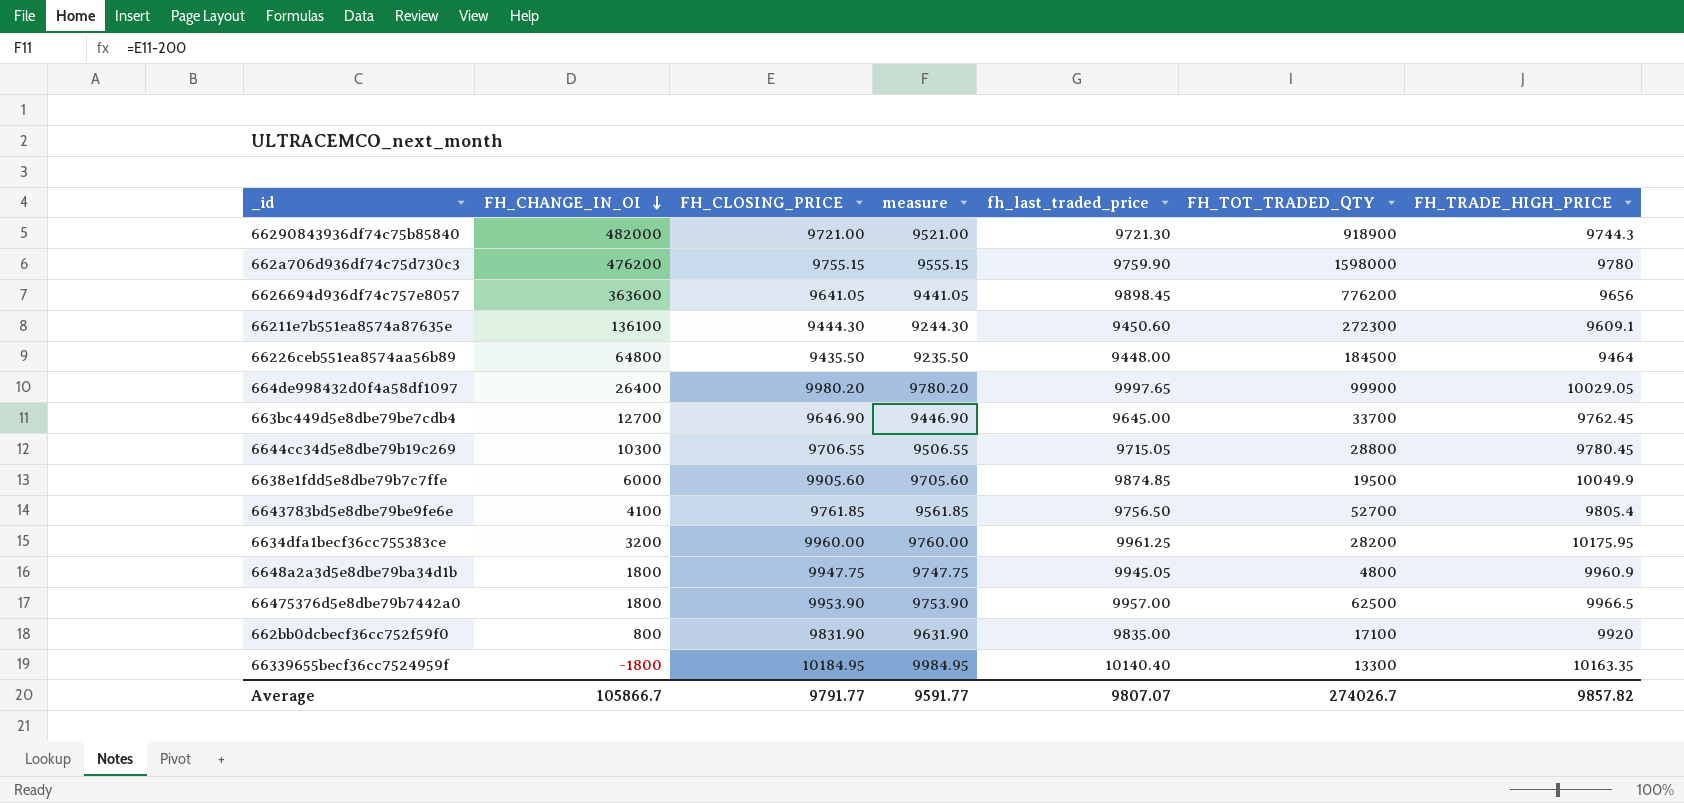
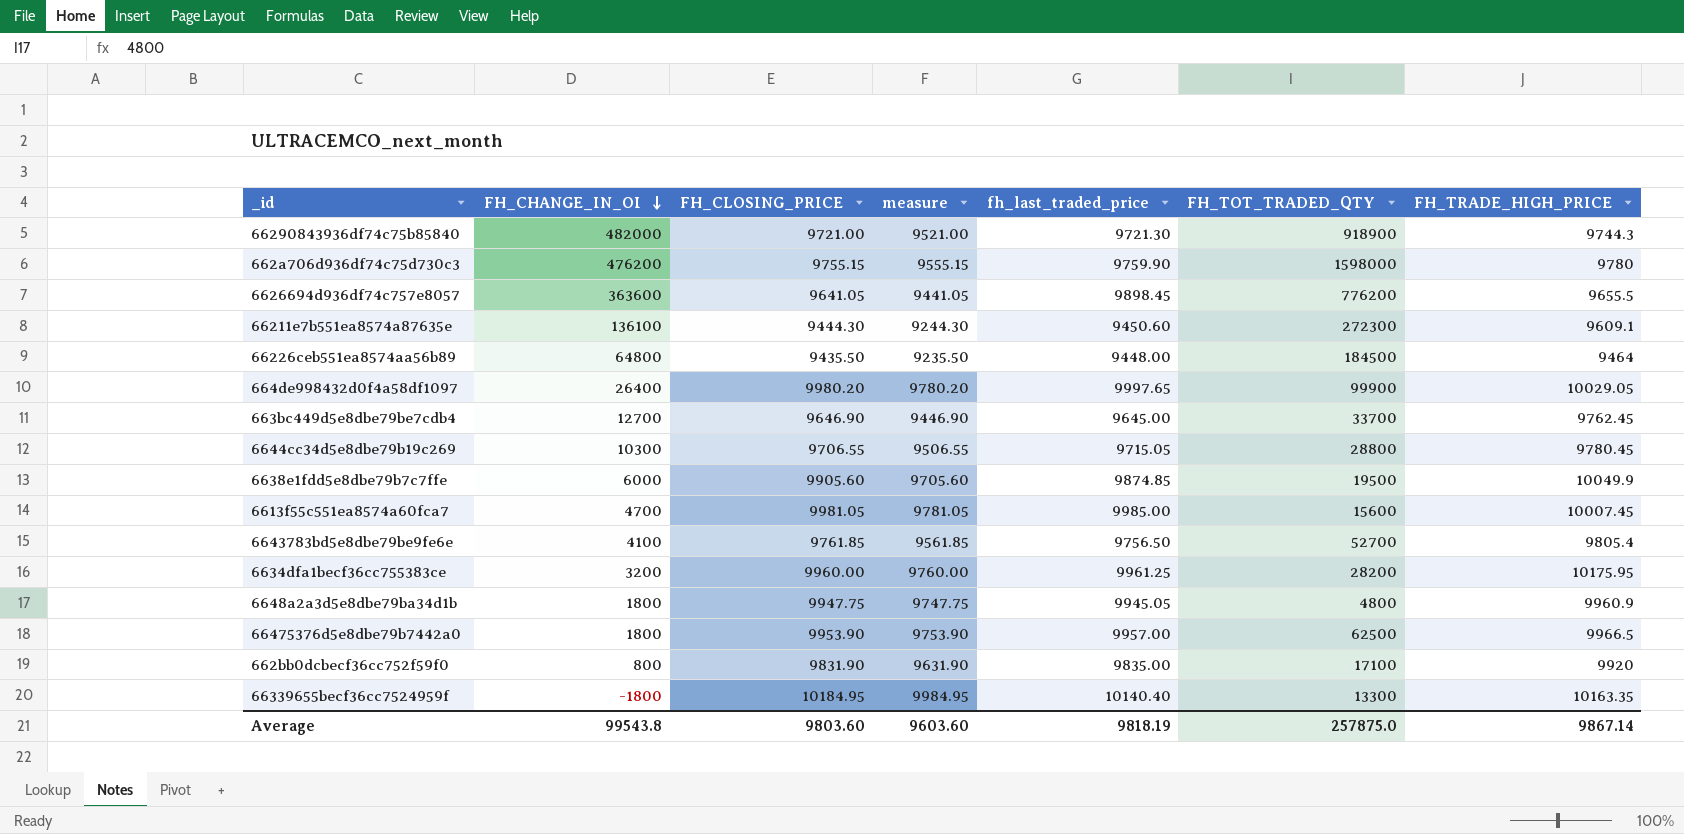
6626694d936df74c757e8057 | FH_TRADE_HIGH_PRICE: 9656 -> 9655.5
row 6613f55c551ea8574a60fca7: none -> 4700 | 9981.05 | 9781.05 | 9985.00 | 15600 | 10007.45
Average | FH_CHANGE_IN_OI: 105866.7 -> 99543.8
Average | FH_CLOSING_PRICE: 9791.77 -> 9803.60
Average | measure: 9591.77 -> 9603.60
Average | fh_last_traded_price: 9807.07 -> 9818.19
Average | FH_TOT_TRADED_QTY: 274026.7 -> 257875.0
Average | FH_TRADE_HIGH_PRICE: 9857.82 -> 9867.14

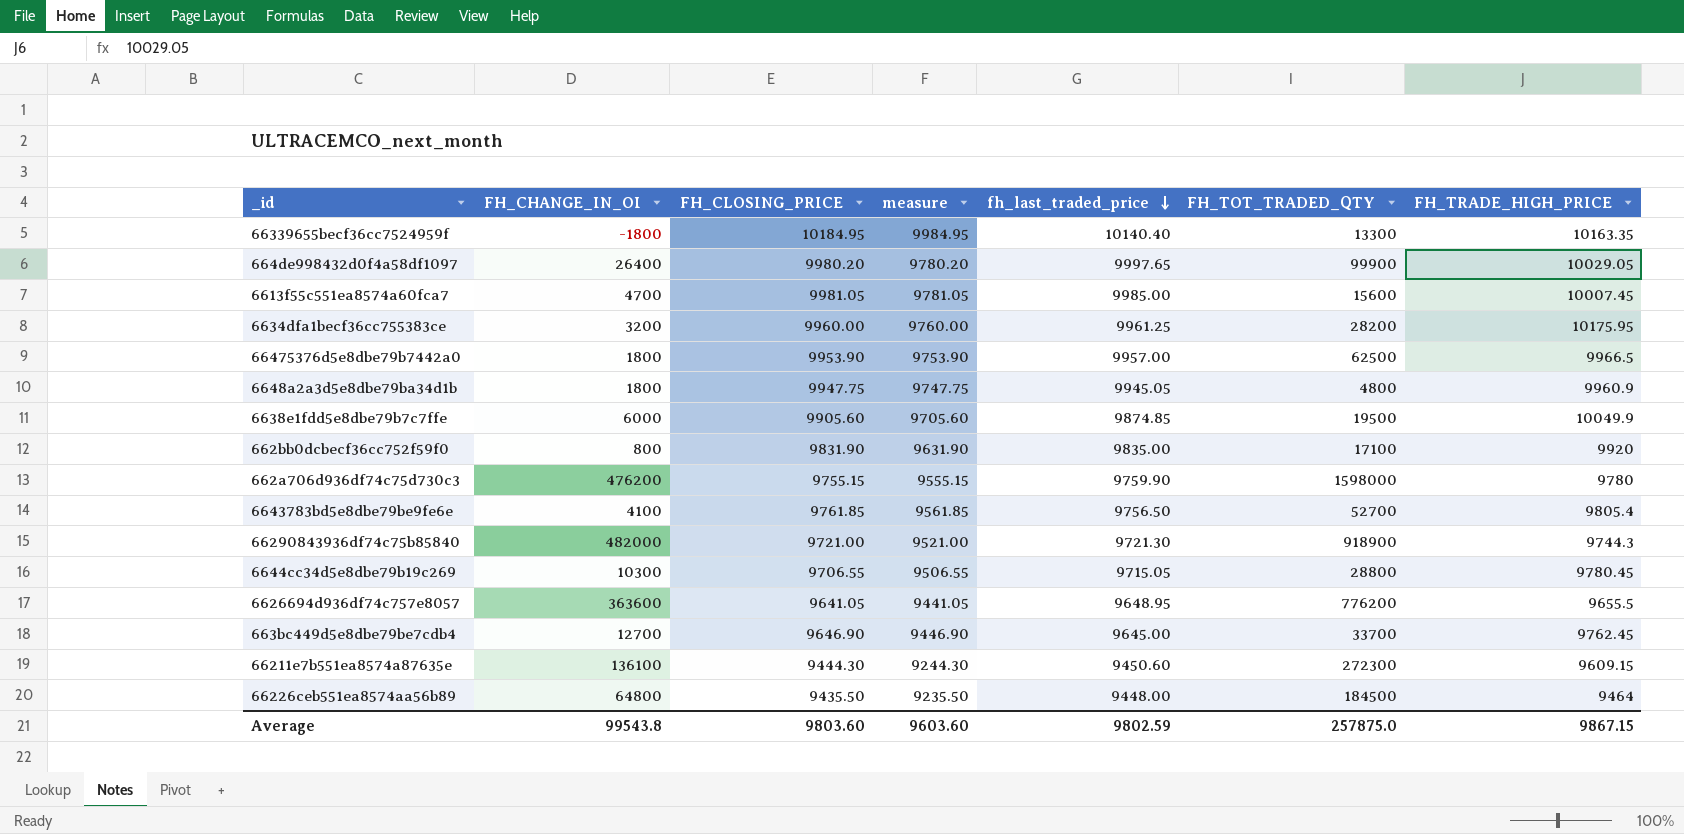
row order: FH_CHANGE_IN_OI descending -> fh_last_traded_price descending
6626694d936df74c757e8057 | fh_last_traded_price: 9898.45 -> 9648.95
66211e7b551ea8574a87635e | FH_TRADE_HIGH_PRICE: 9609.1 -> 9609.15
Average | fh_last_traded_price: 9818.19 -> 9802.59
Average | FH_TRADE_HIGH_PRICE: 9867.14 -> 9867.15

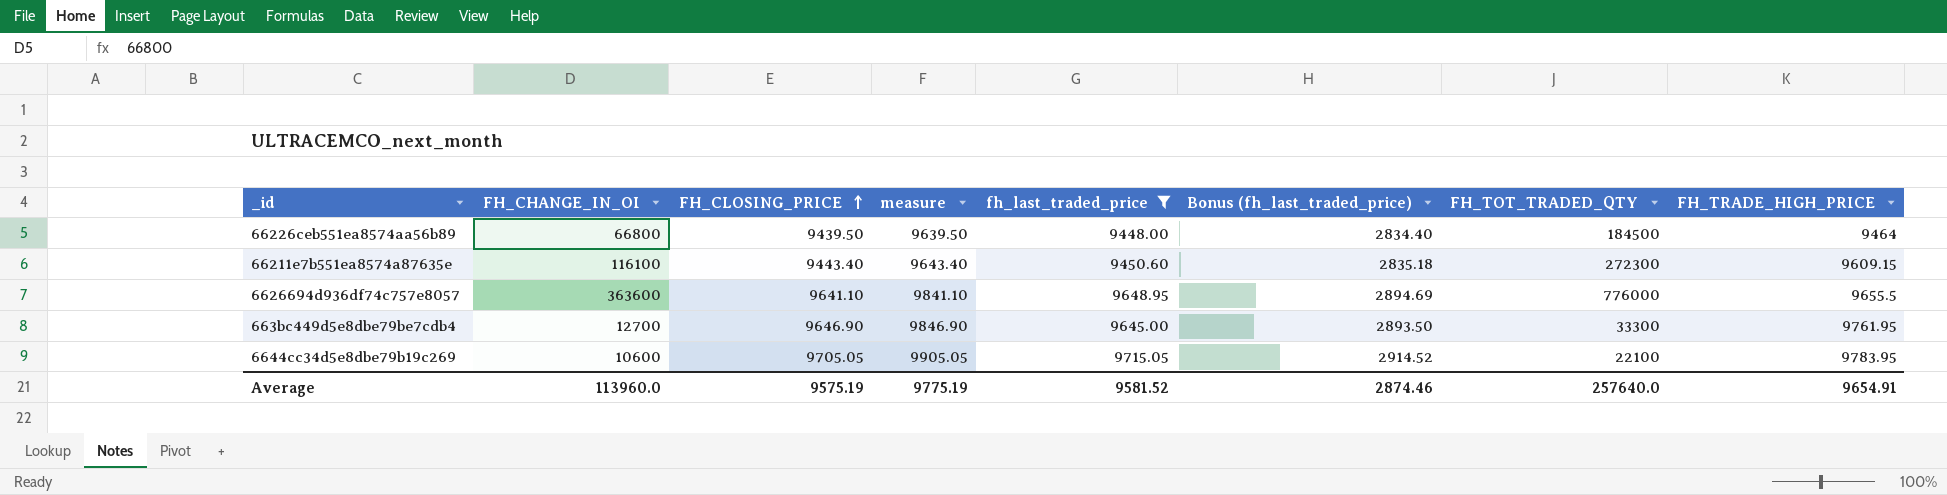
filter: none -> fh_last_traded_price <= 9715.05
row order: fh_last_traded_price descending -> FH_CLOSING_PRICE ascending
column measure | formula: [FH_CLOSING_PRICE] - 200 -> [FH_CLOSING_PRICE] + 200
column Bonus (fh_last_traded_price) | formula: none -> [fh_last_traded_price] * 0.3
66226ceb551ea8574aa56b89 | FH_CHANGE_IN_OI: 64800 -> 66800
66226ceb551ea8574aa56b89 | FH_CLOSING_PRICE: 9435.50 -> 9439.50
66211e7b551ea8574a87635e | FH_CHANGE_IN_OI: 136100 -> 116100
66211e7b551ea8574a87635e | FH_CLOSING_PRICE: 9444.30 -> 9443.40
6626694d936df74c757e8057 | FH_CLOSING_PRICE: 9641.05 -> 9641.10
6626694d936df74c757e8057 | FH_TOT_TRADED_QTY: 776200 -> 776000
663bc449d5e8dbe79be7cdb4 | FH_TOT_TRADED_QTY: 33700 -> 33300
663bc449d5e8dbe79be7cdb4 | FH_TRADE_HIGH_PRICE: 9762.45 -> 9761.95
6644cc34d5e8dbe79b19c269 | FH_CHANGE_IN_OI: 10300 -> 10600
6644cc34d5e8dbe79b19c269 | FH_CLOSING_PRICE: 9706.55 -> 9705.05
6644cc34d5e8dbe79b19c269 | FH_TOT_TRADED_QTY: 28800 -> 22100
6644cc34d5e8dbe79b19c269 | FH_TRADE_HIGH_PRICE: 9780.45 -> 9783.95
Average | FH_CHANGE_IN_OI: 99543.8 -> 113960.0
Average | FH_CLOSING_PRICE: 9803.60 -> 9575.19
Average | measure: 9603.60 -> 9775.19
Average | fh_last_traded_price: 9802.59 -> 9581.52
Average | FH_TOT_TRADED_QTY: 257875.0 -> 257640.0
Average | FH_TRADE_HIGH_PRICE: 9867.15 -> 9654.91

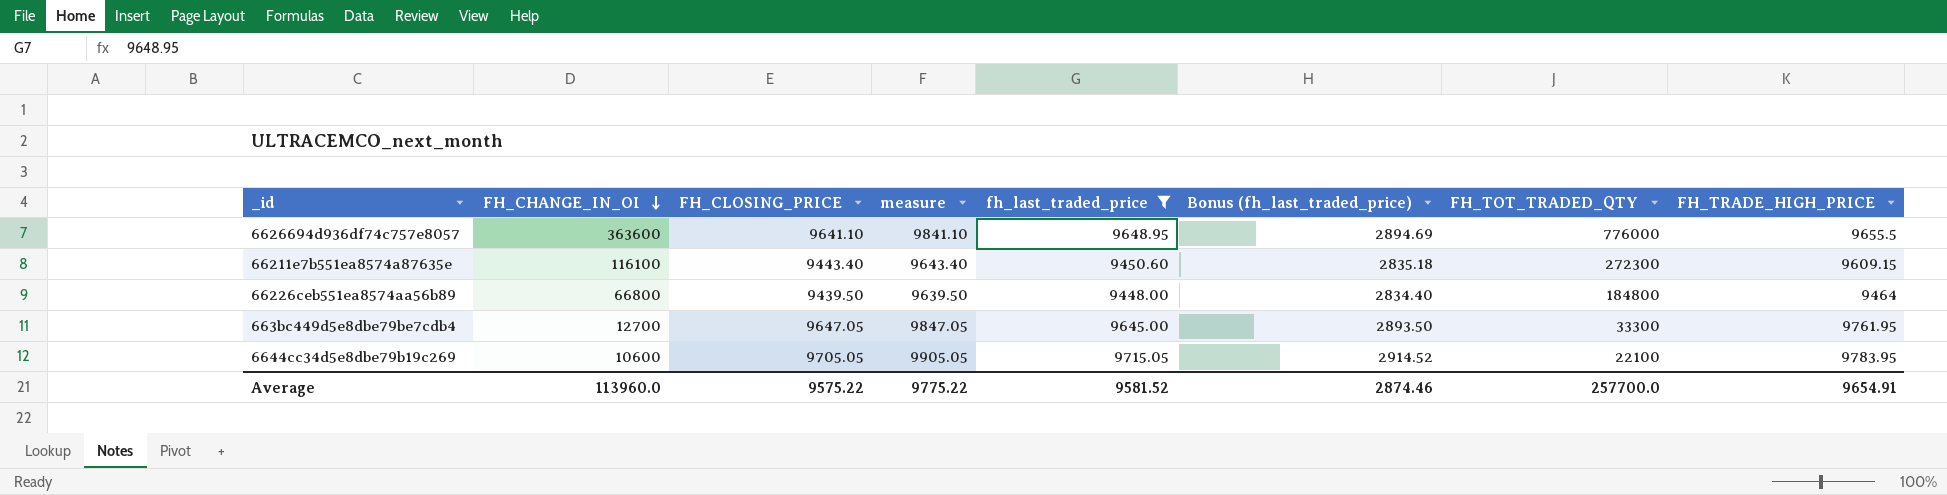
row order: FH_CLOSING_PRICE ascending -> FH_CHANGE_IN_OI descending
66226ceb551ea8574aa56b89 | FH_TOT_TRADED_QTY: 184500 -> 184800
663bc449d5e8dbe79be7cdb4 | FH_CLOSING_PRICE: 9646.90 -> 9647.05
663bc449d5e8dbe79be7cdb4 | measure: 9846.90 -> 9847.05
Average | FH_CLOSING_PRICE: 9575.19 -> 9575.22
Average | measure: 9775.19 -> 9775.22
Average | FH_TOT_TRADED_QTY: 257640.0 -> 257700.0

